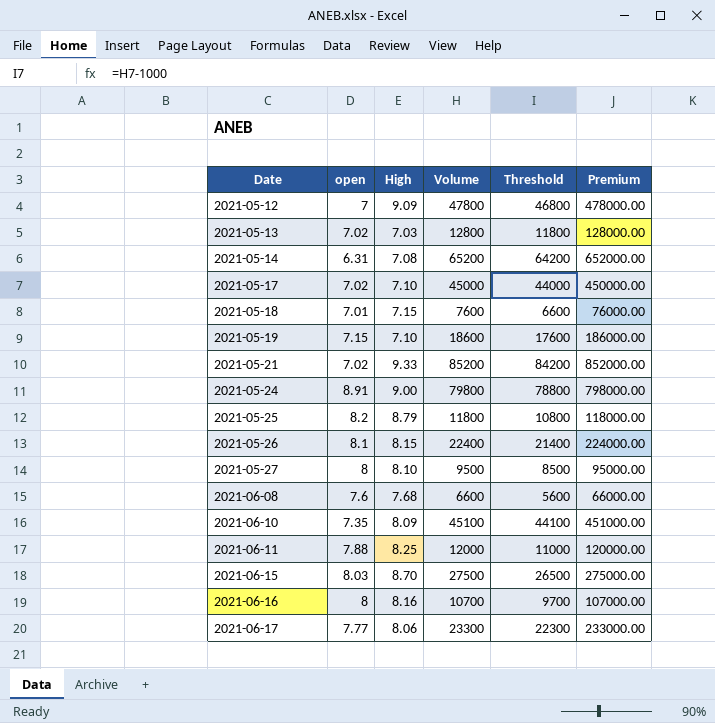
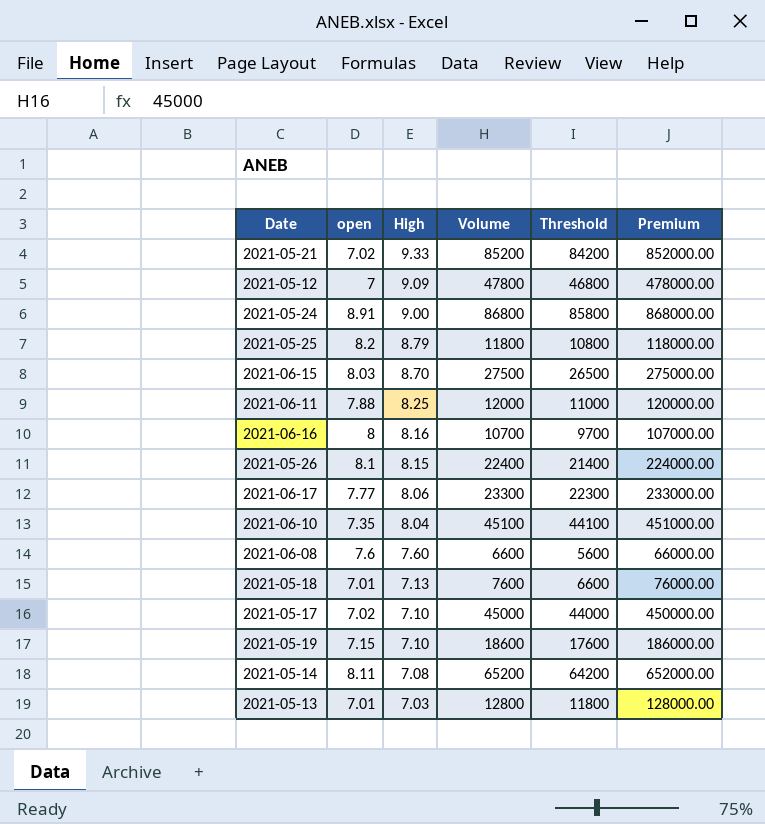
row order: Date ascending -> High descending
row 2021-05-27: 8 | 8.10 | 9500 | 8500 | 95000.00 -> none
2021-05-24 | Volume: 79800 -> 86800
2021-05-24 | Threshold: 78800 -> 85800
2021-05-24 | Premium: 798000.00 -> 868000.00
2021-06-10 | High: 8.09 -> 8.04
2021-06-08 | High: 7.68 -> 7.60
2021-05-18 | High: 7.15 -> 7.13
2021-05-14 | open: 6.31 -> 8.11
2021-05-13 | open: 7.02 -> 7.01

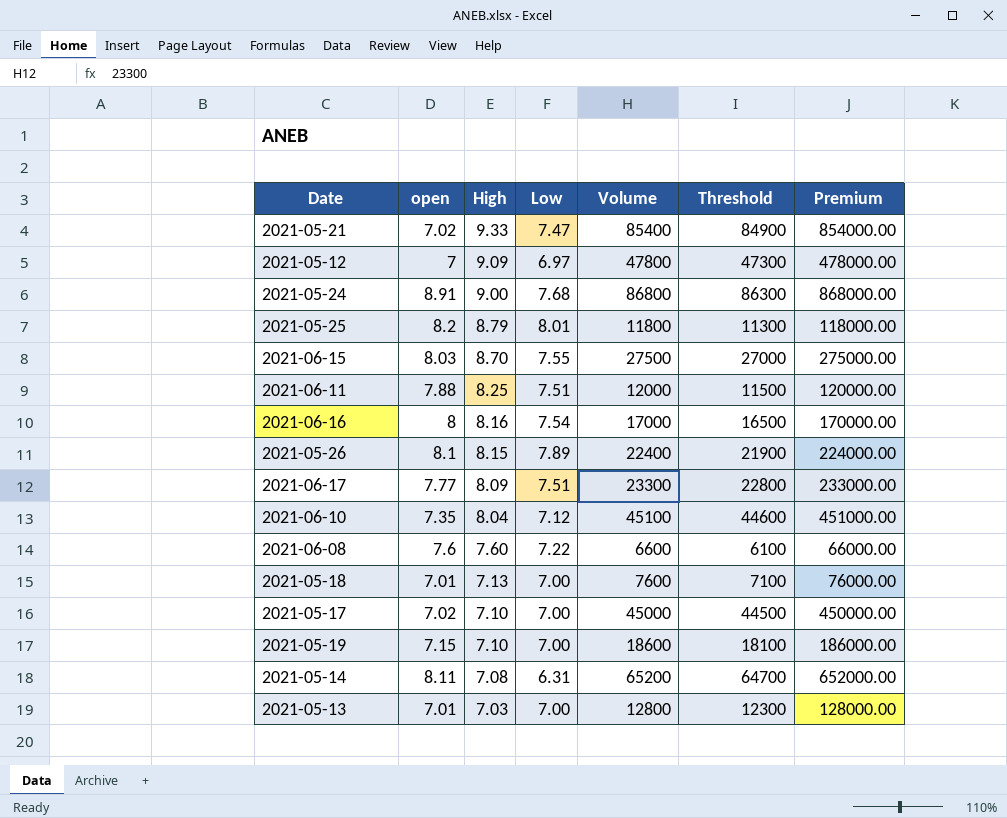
column Low | position: none -> 4
column Threshold | formula: [Volume] - 1000 -> [Volume] - 500
2021-05-21 | Volume: 85200 -> 85400
2021-05-21 | Premium: 852000.00 -> 854000.00
2021-06-16 | Volume: 10700 -> 17000
2021-06-16 | Premium: 107000.00 -> 170000.00
2021-06-17 | High: 8.06 -> 8.09

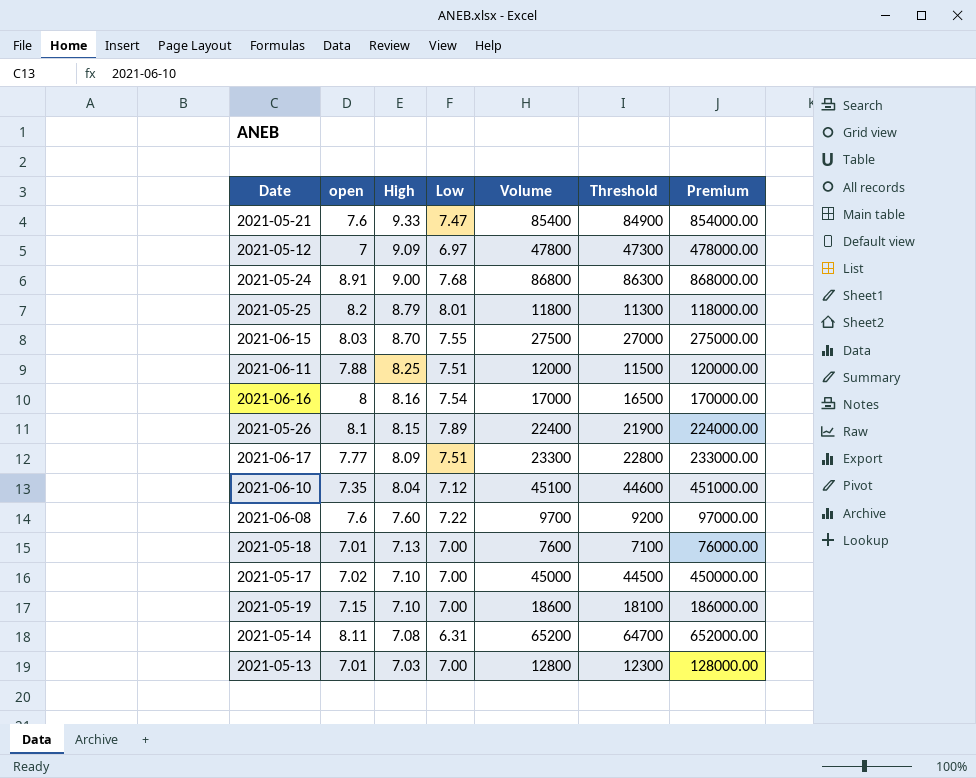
2021-05-21 | open: 7.02 -> 7.6
2021-06-08 | Volume: 6600 -> 9700
2021-06-08 | Threshold: 6100 -> 9200
2021-06-08 | Premium: 66000.00 -> 97000.00

